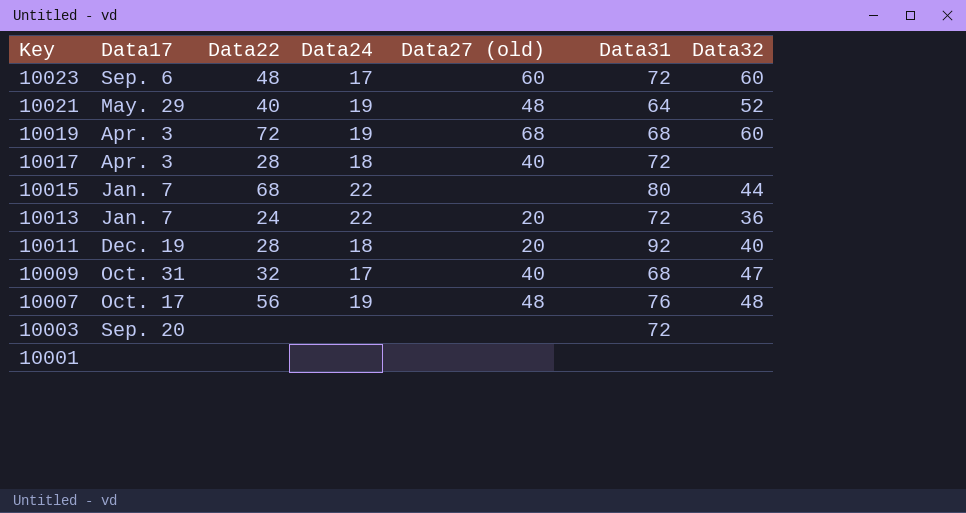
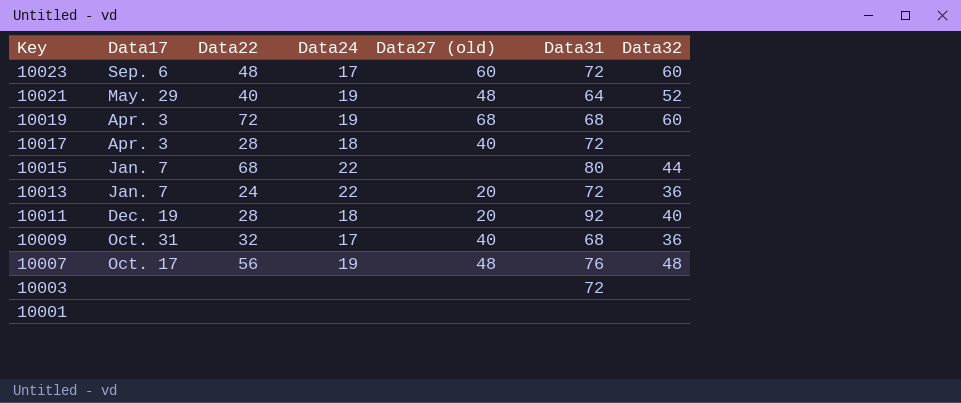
10009 | Data32: 47 -> 36
10003 | Data17: Sep. 20 -> none

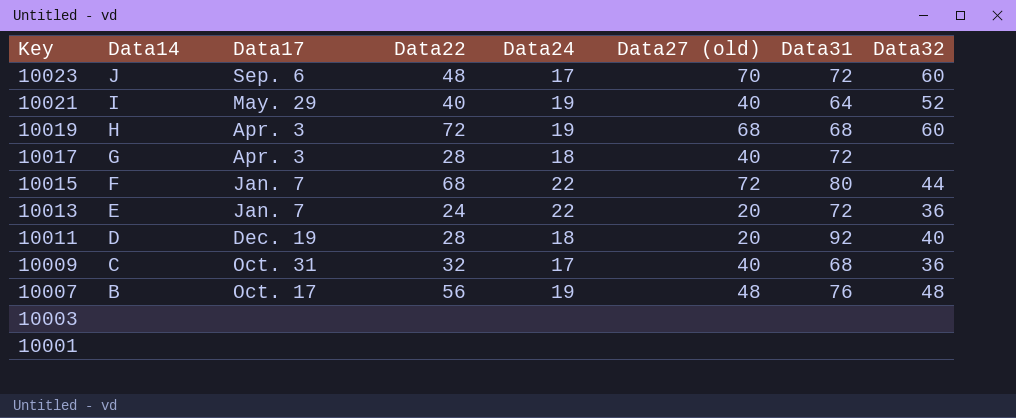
column Data14 | position: none -> 2
10023 | Data27 (old): 60 -> 70
10021 | Data27 (old): 48 -> 40
10015 | Data27 (old): none -> 72
10003 | Data31: 72 -> none

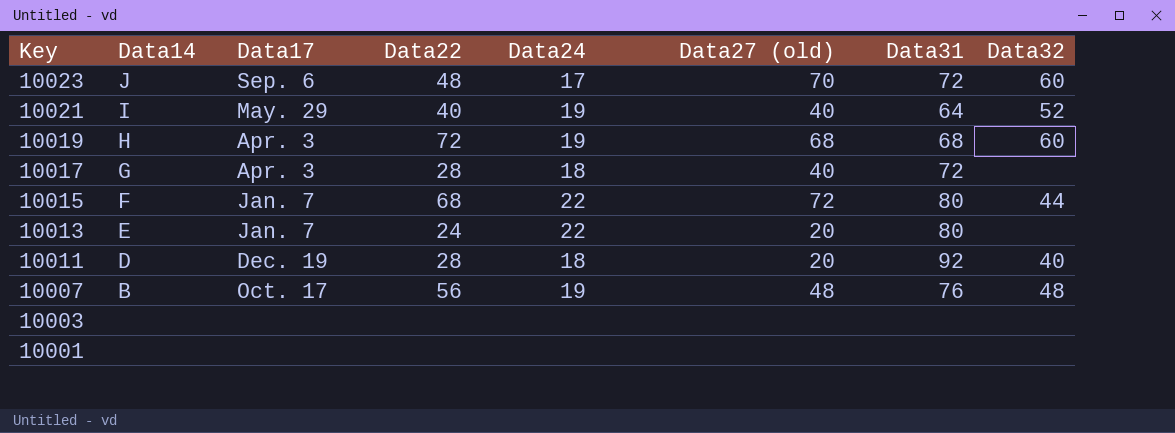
row 10009: C | Oct. 31 | 32 | 17 | 40 | 68 | 36 -> none
10013 | Data31: 72 -> 80
10013 | Data32: 36 -> none

